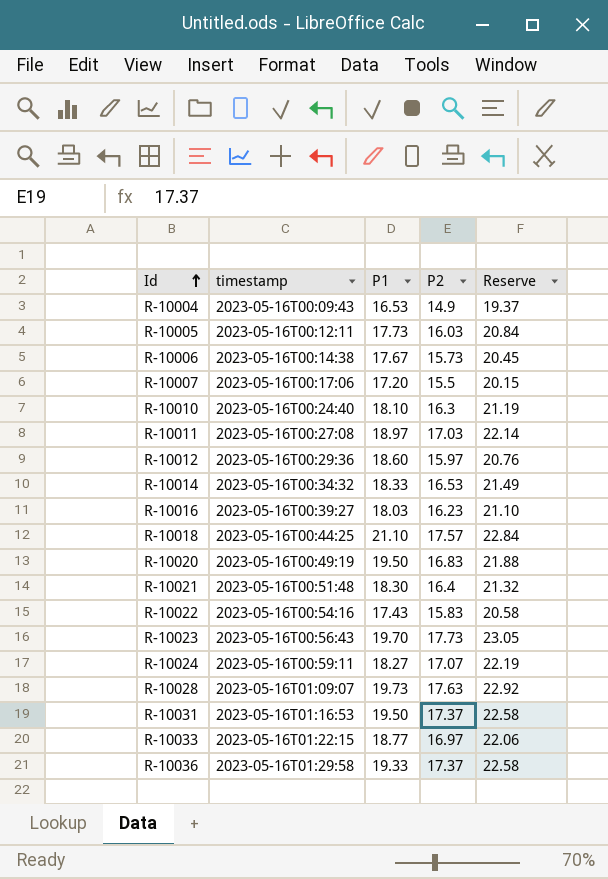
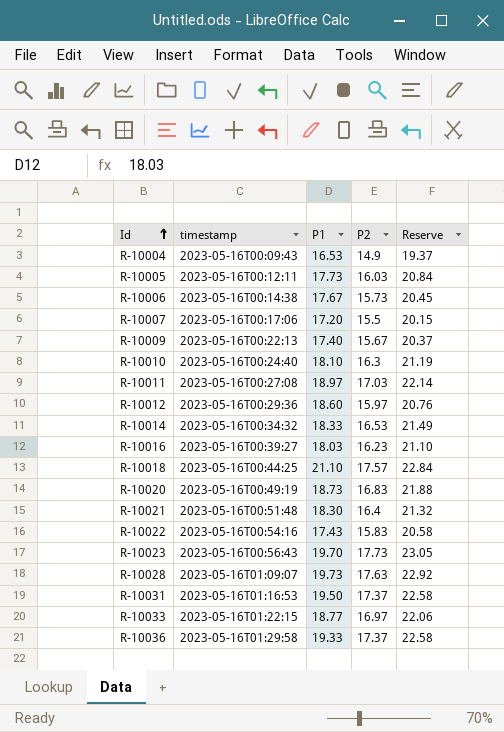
row R-10024: 2023-05-16T00:59:11 | 18.27 | 17.07 | 22.19 -> none
row R-10009: none -> 2023-05-16T00:22:13 | 17.40 | 15.67 | 20.37
R-10020 | P1: 19.50 -> 18.73

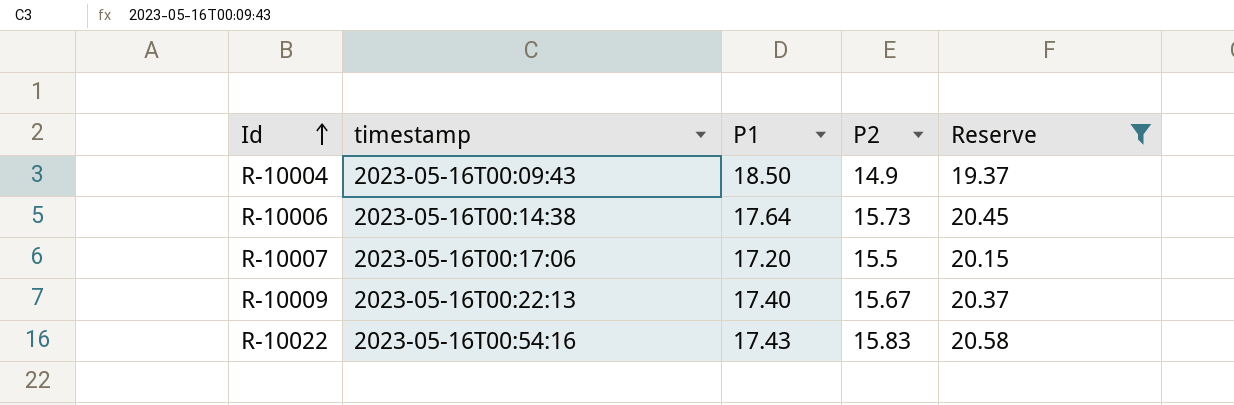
filter: none -> Reserve <= 20.58
R-10004 | P1: 16.53 -> 18.50
R-10006 | P1: 17.67 -> 17.64

